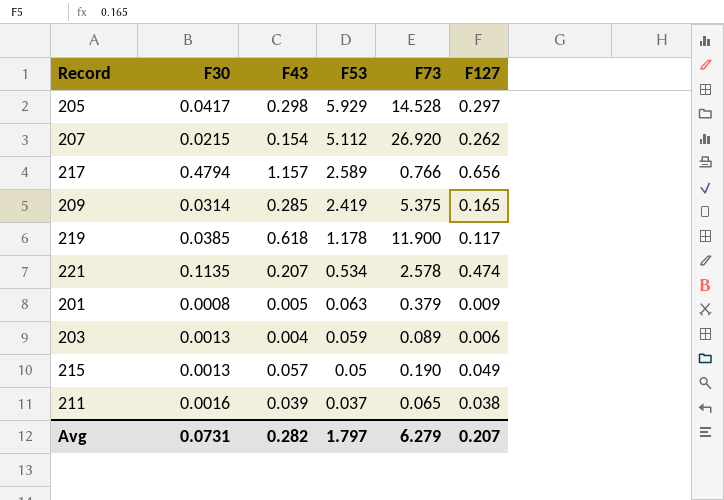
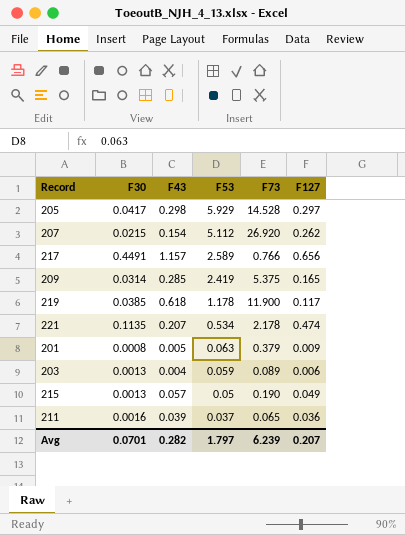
217 | F30: 0.4794 -> 0.4491
221 | F73: 2.578 -> 2.178
211 | F127: 0.038 -> 0.036
Avg | F30: 0.0731 -> 0.0701
Avg | F73: 6.279 -> 6.239

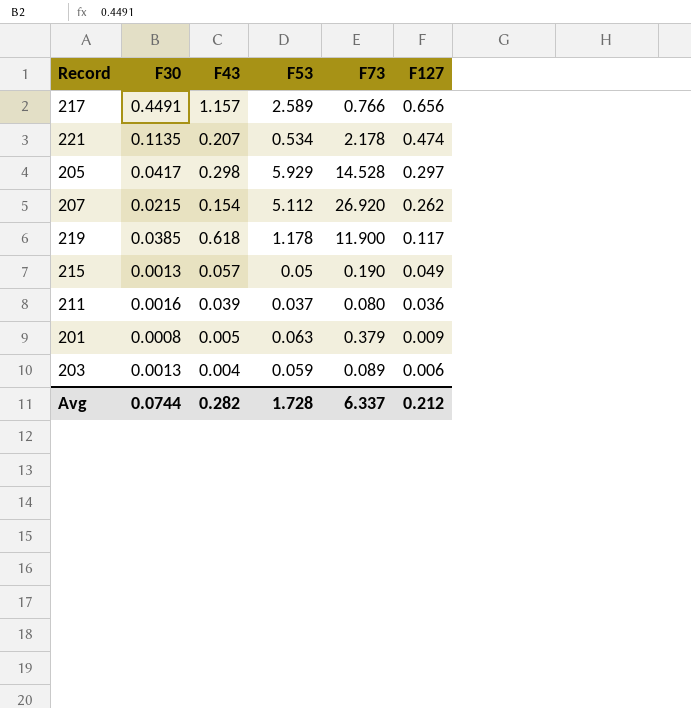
row order: F53 descending -> F127 descending
row 209: 0.0314 | 0.285 | 2.419 | 5.375 | 0.165 -> none
211 | F73: 0.065 -> 0.080
Avg | F30: 0.0701 -> 0.0744
Avg | F53: 1.797 -> 1.728
Avg | F73: 6.239 -> 6.337
Avg | F127: 0.207 -> 0.212

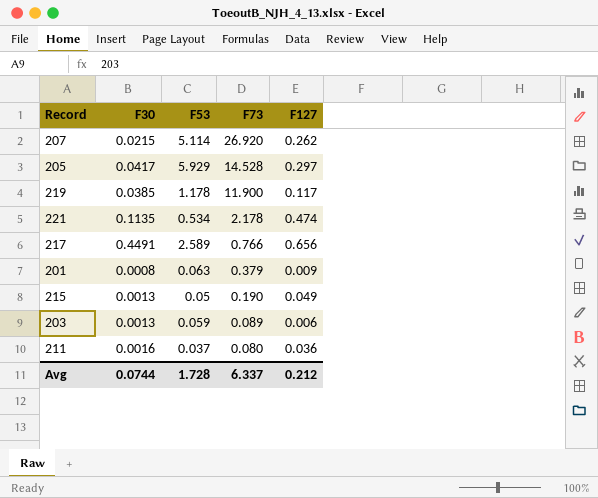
row order: F127 descending -> F73 descending
column F43 | position: 3 -> none
207 | F53: 5.112 -> 5.114

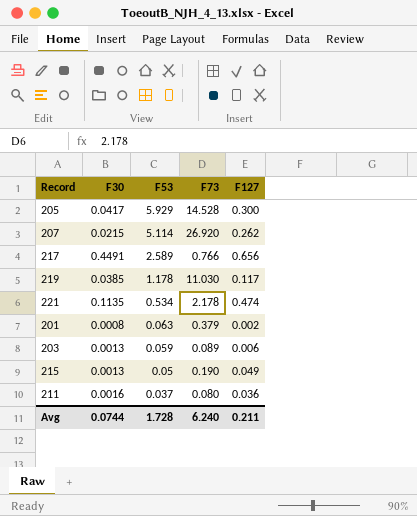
row order: F73 descending -> F53 descending
205 | F127: 0.297 -> 0.300
219 | F73: 11.900 -> 11.030
201 | F127: 0.009 -> 0.002
Avg | F73: 6.337 -> 6.240
Avg | F127: 0.212 -> 0.211

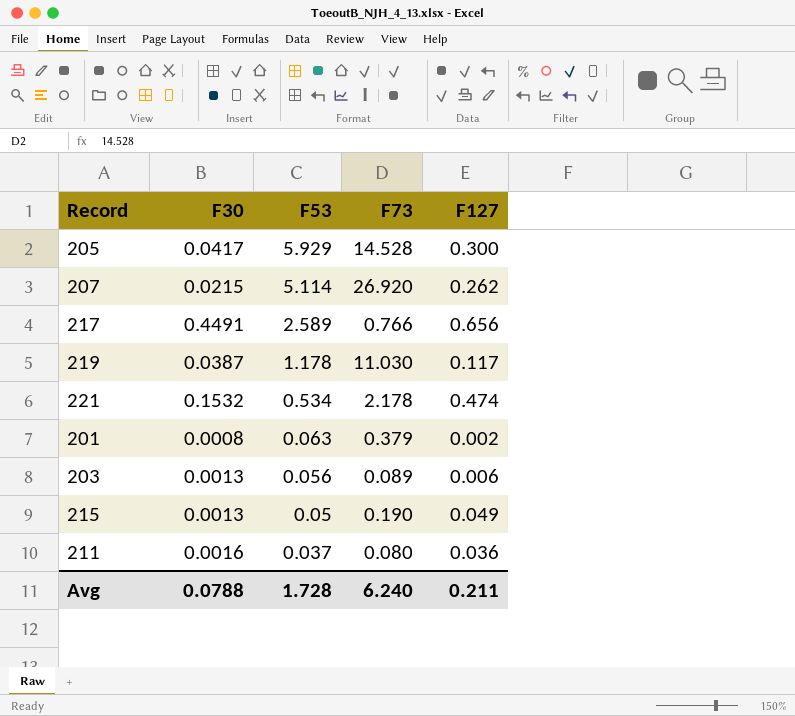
219 | F30: 0.0385 -> 0.0387
221 | F30: 0.1135 -> 0.1532
203 | F53: 0.059 -> 0.056
Avg | F30: 0.0744 -> 0.0788

